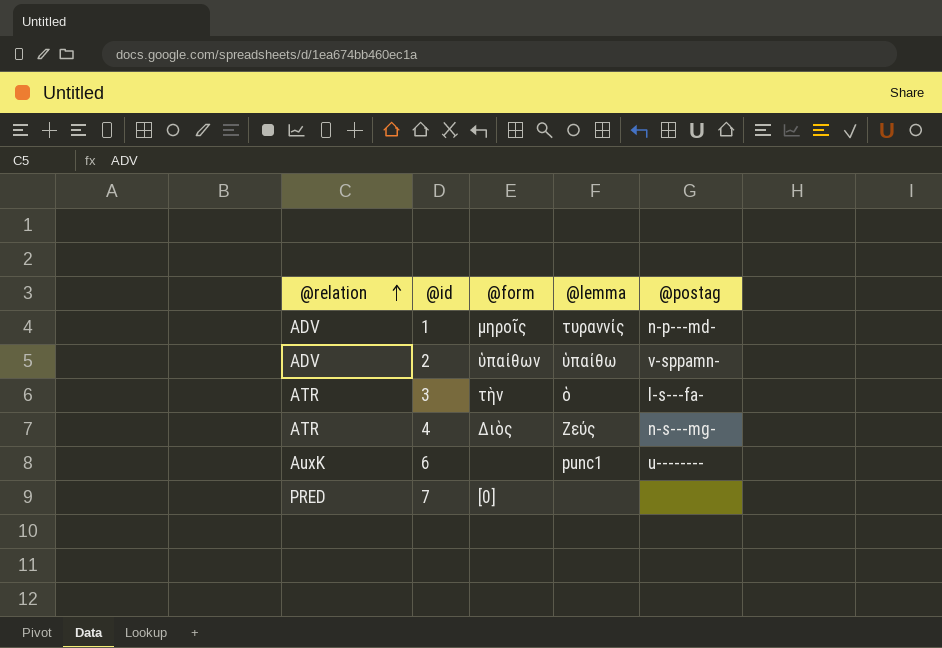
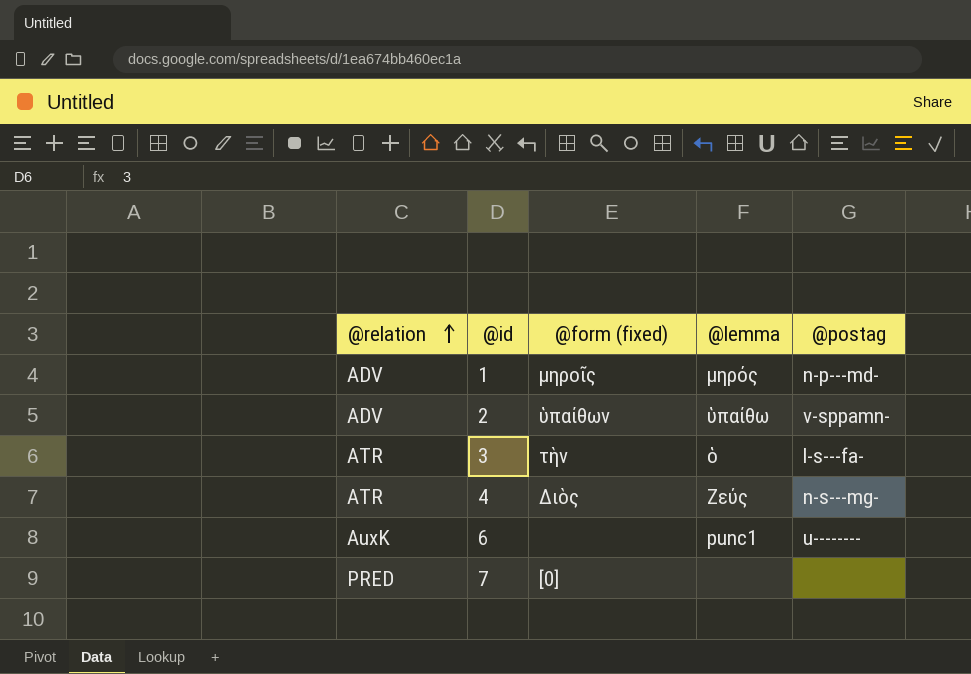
column name: @form -> @form (fixed)
1 | @lemma: τυραννίς -> μηρός

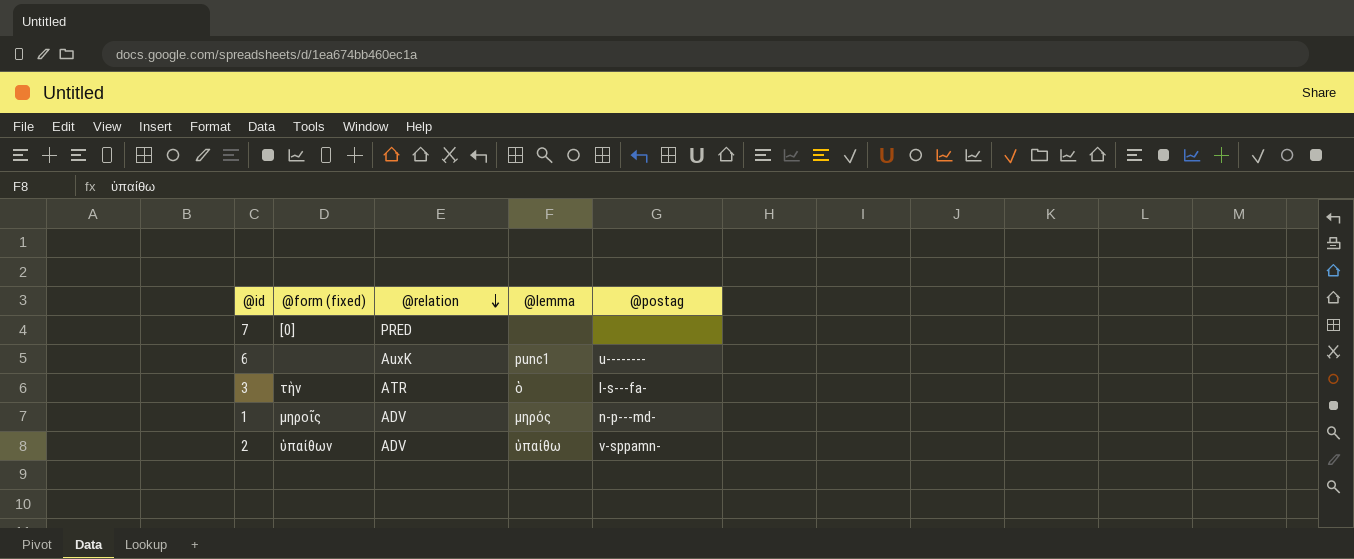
row order: @relation ascending -> @relation descending
column @relation | position: 1 -> 3
row 4: ATR | Διὸς | Ζεύς | n-s---mg- -> none

